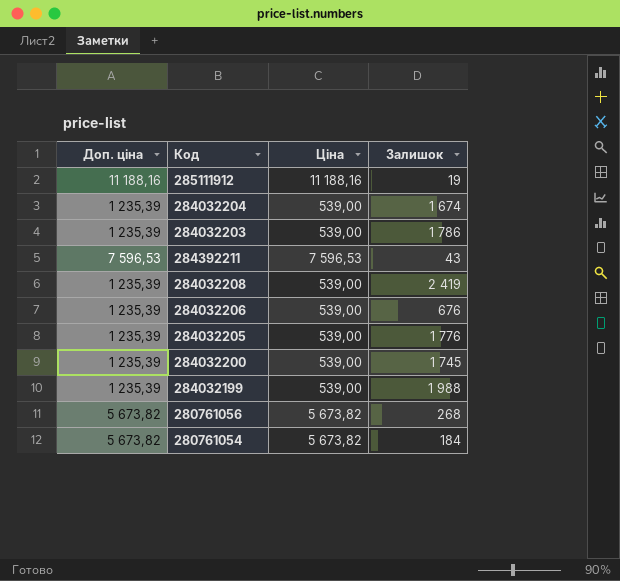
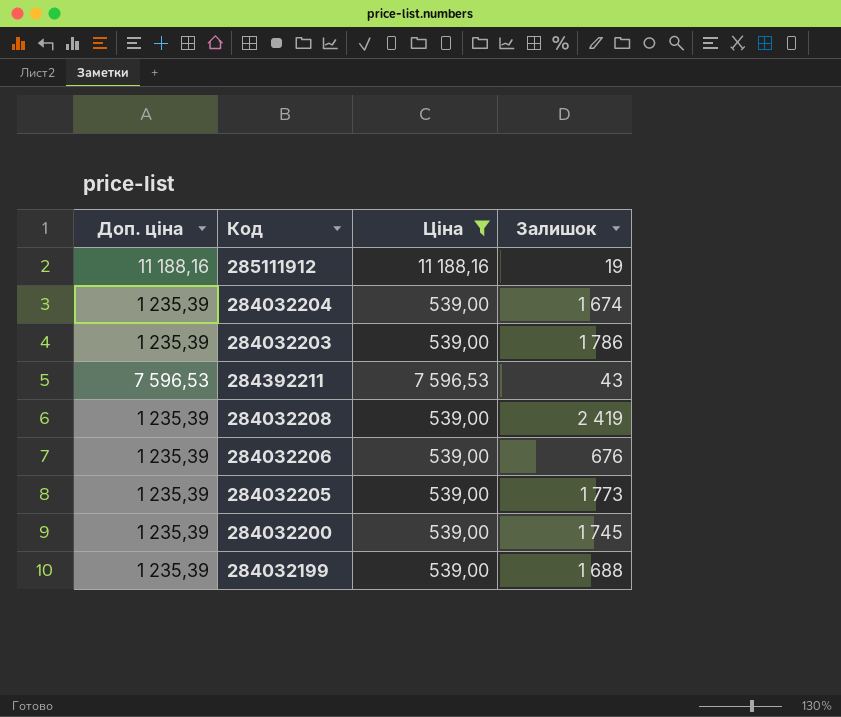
filter: none -> Ціна != 5 673,82
284032205 | Залишок: 1 776 -> 1 773
284032199 | Залишок: 1 988 -> 1 688

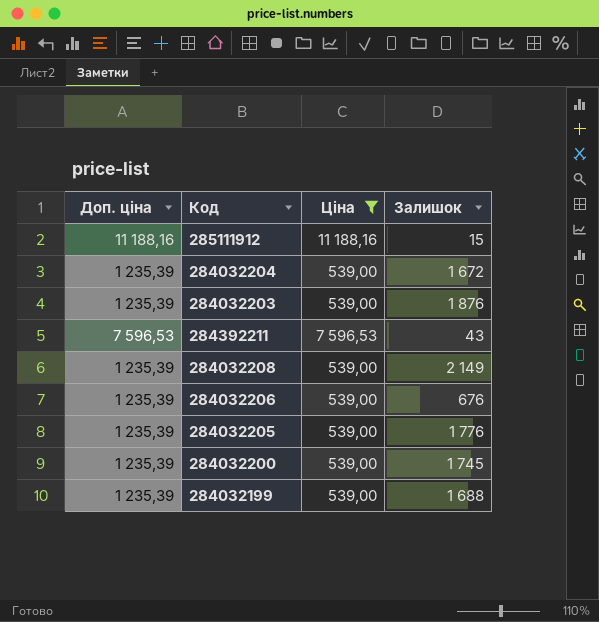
285111912 | Залишок: 19 -> 15
284032204 | Залишок: 1 674 -> 1 672
284032203 | Залишок: 1 786 -> 1 876
284032208 | Залишок: 2 419 -> 2 149
284032205 | Залишок: 1 773 -> 1 776

